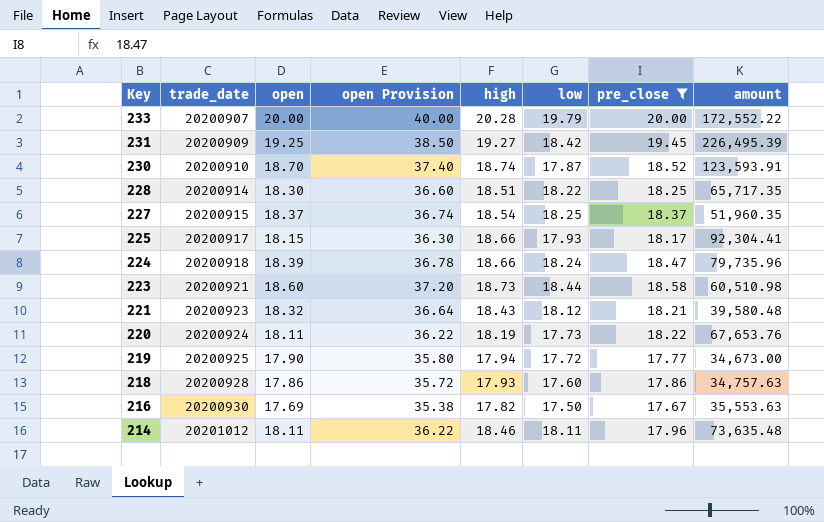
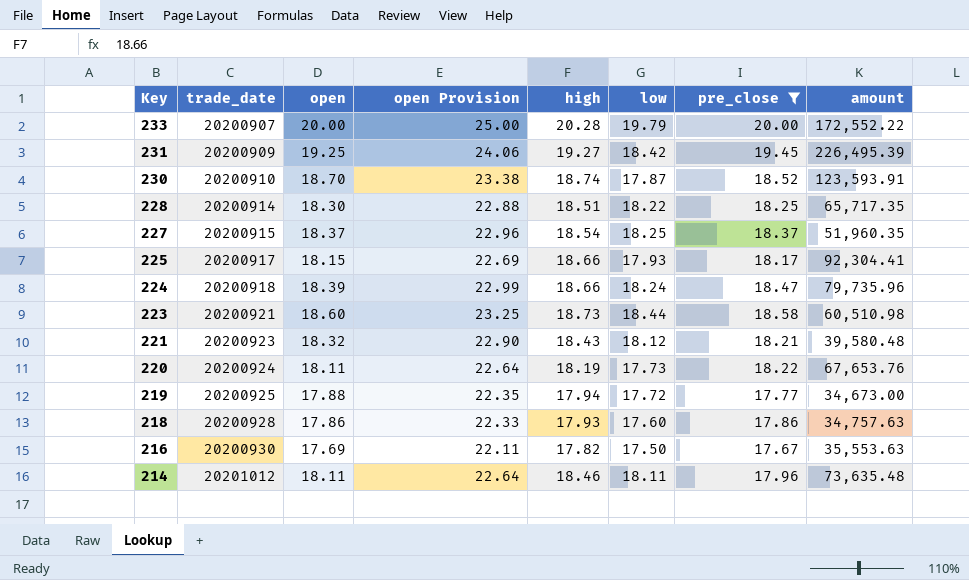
column open Provision | formula: [open] * 2 -> [open] * 1.25
219 | open: 17.90 -> 17.88

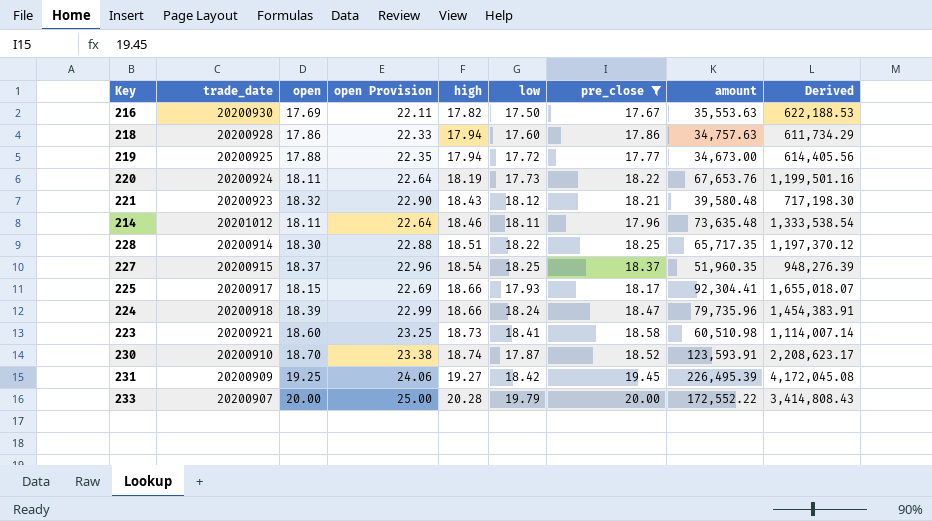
row order: Key descending -> high ascending
column Derived | formula: none -> [low] * [amount]
218 | high: 17.93 -> 17.94
223 | low: 18.44 -> 18.41

